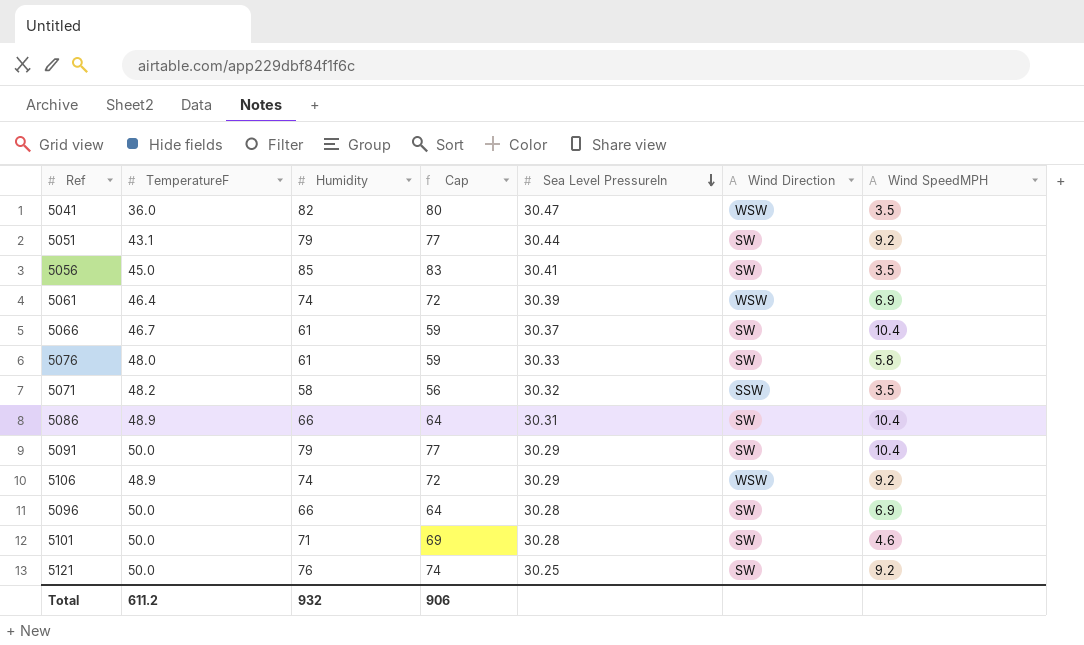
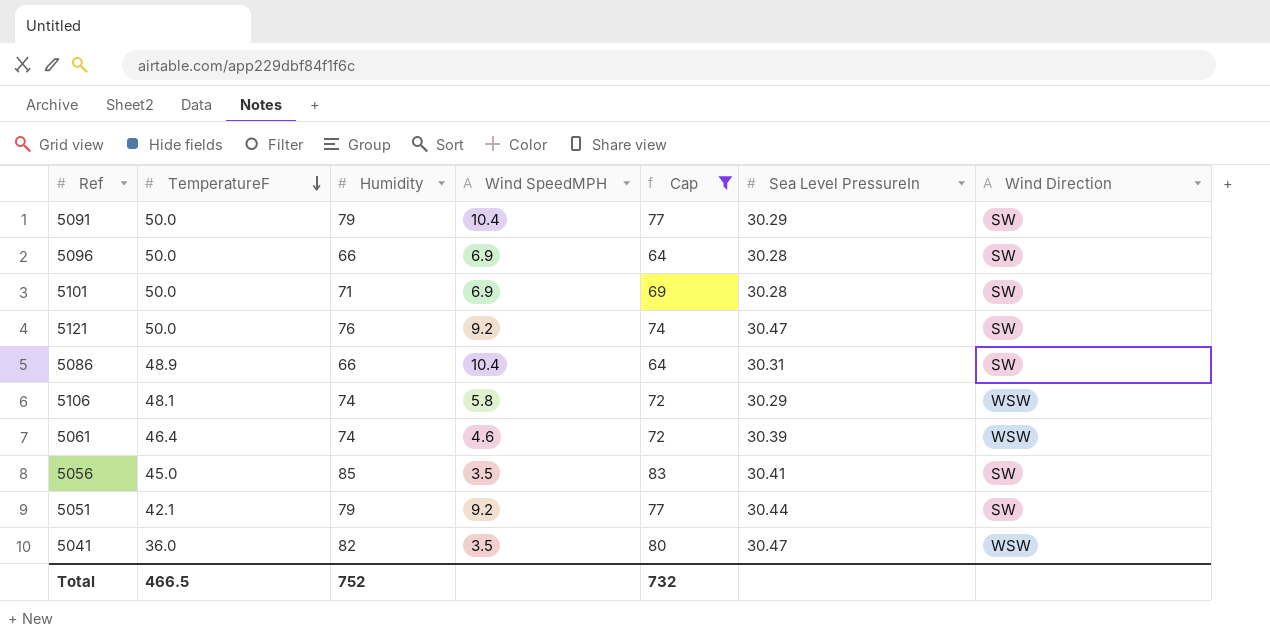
filter: none -> Cap >= 64
row order: Sea Level PressureIn descending -> TemperatureF descending
column Wind SpeedMPH | position: 7 -> 4
5101 | Wind SpeedMPH: 4.6 -> 6.9
5121 | Sea Level PressureIn: 30.25 -> 30.47
5106 | TemperatureF: 48.9 -> 48.1
5106 | Wind SpeedMPH: 9.2 -> 5.8
5061 | Wind SpeedMPH: 6.9 -> 4.6
5051 | TemperatureF: 43.1 -> 42.1
Total | TemperatureF: 611.2 -> 466.5
Total | Humidity: 932 -> 752
Total | Cap: 906 -> 732

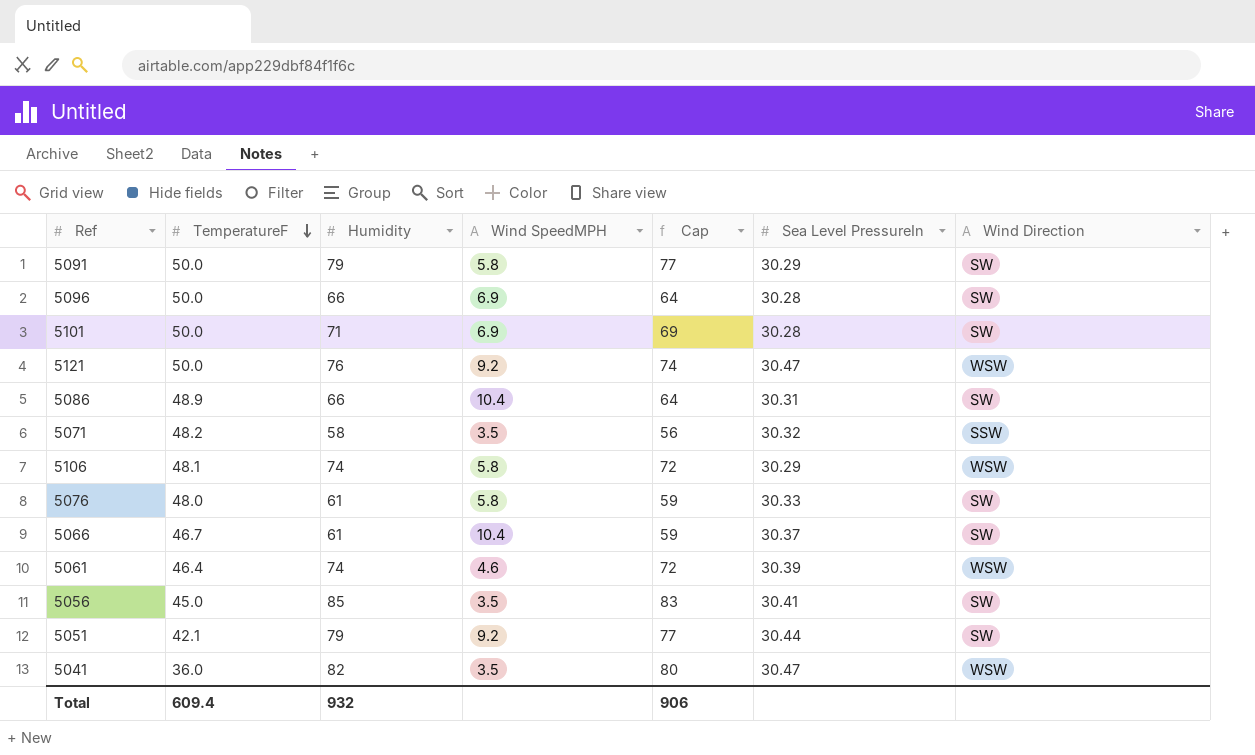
filter: Cap >= 64 -> none
5091 | Wind SpeedMPH: 10.4 -> 5.8
5121 | Wind Direction: SW -> WSW
Total | TemperatureF: 466.5 -> 609.4
Total | Humidity: 752 -> 932
Total | Cap: 732 -> 906

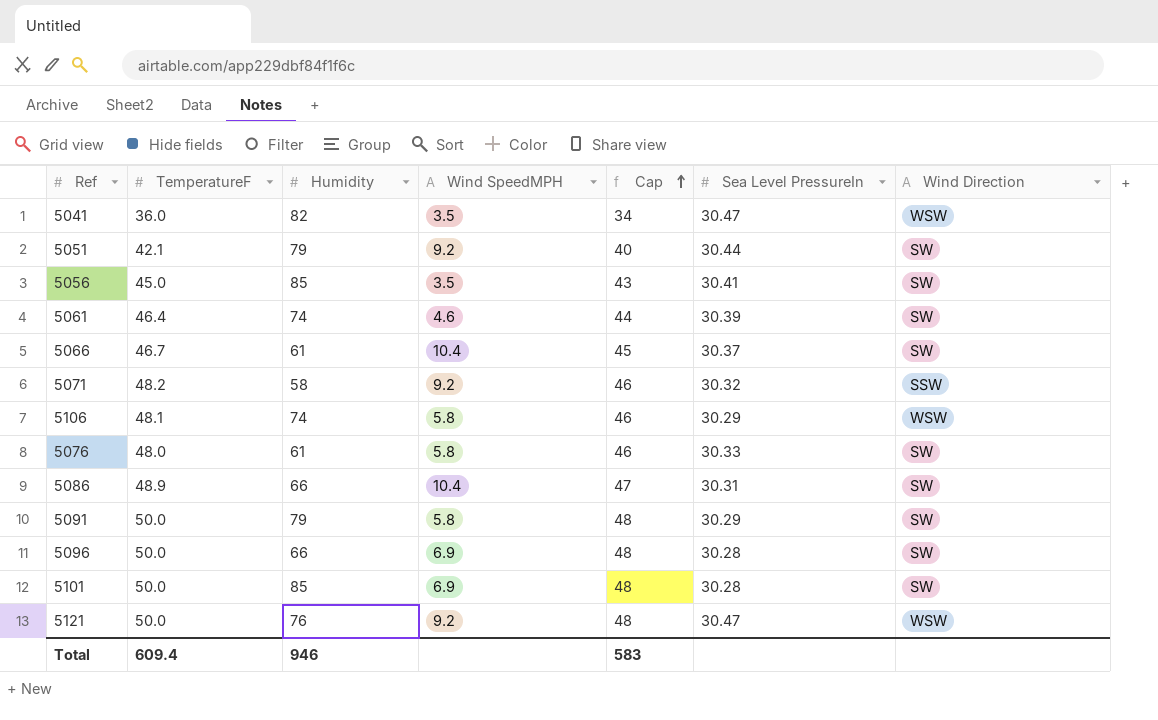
row order: TemperatureF descending -> Cap ascending
column Cap | formula: [Humidity] - 2 -> [TemperatureF] - 2
5061 | Wind Direction: WSW -> SW
5071 | Wind SpeedMPH: 3.5 -> 9.2
5101 | Humidity: 71 -> 85
Total | Humidity: 932 -> 946
Total | Cap: 906 -> 583

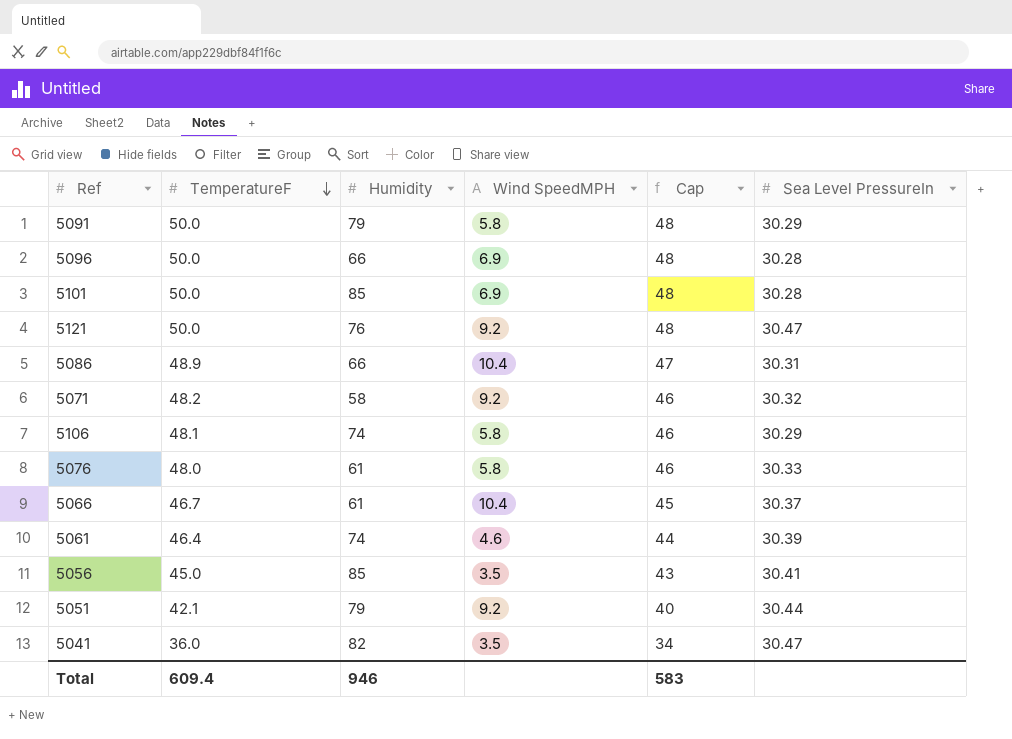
row order: Cap ascending -> TemperatureF descending
column Wind Direction | position: 7 -> none

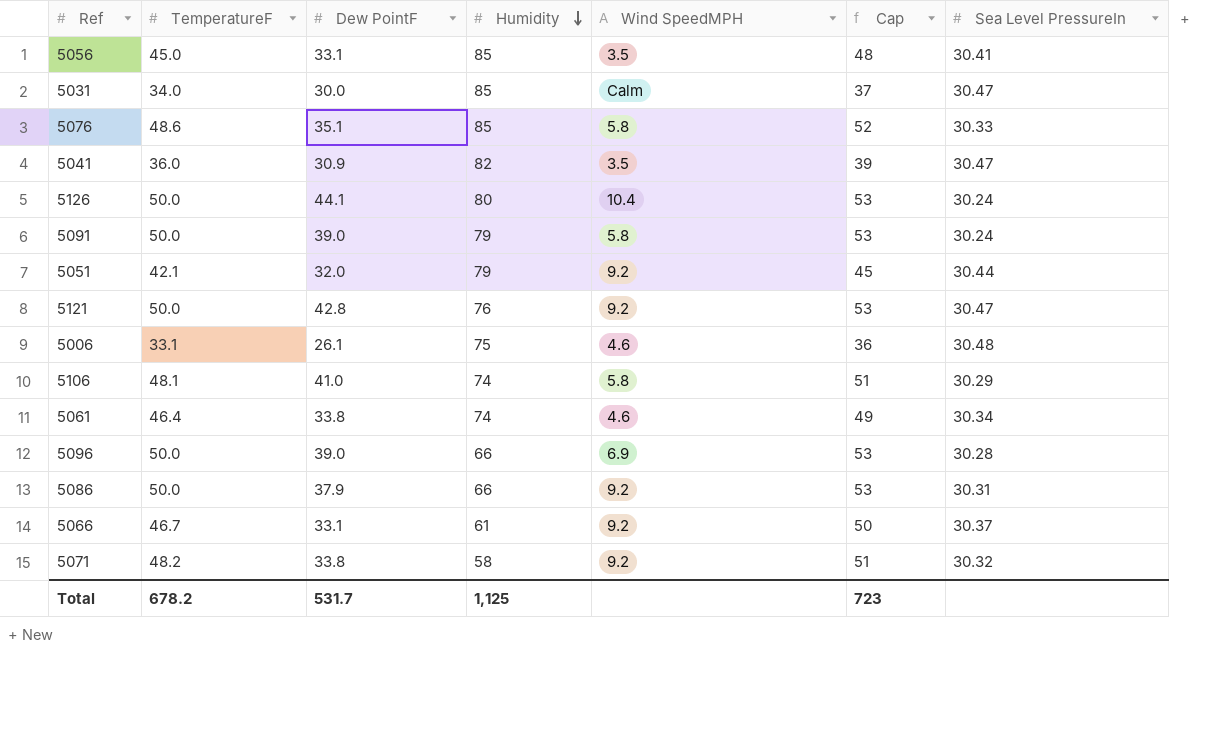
row order: TemperatureF descending -> Humidity descending
column Dew PointF | position: none -> 3
column Cap | formula: [TemperatureF] - 2 -> [TemperatureF] + 3
row 5101: 50.0 | 85 | 6.9 | 48 | 30.28 -> none
row 5031: none -> 34.0 | 30.0 | 85 | Calm | 37 | 30.47
5076 | TemperatureF: 48.0 -> 48.6
5076 | Humidity: 61 -> 85
row 5126: none -> 50.0 | 44.1 | 80 | 10.4 | 53 | 30.24
5091 | Sea Level PressureIn: 30.29 -> 30.24
row 5006: none -> 33.1 | 26.1 | 75 | 4.6 | 36 | 30.48
5061 | Sea Level PressureIn: 30.39 -> 30.34
5086 | TemperatureF: 48.9 -> 50.0
5086 | Wind SpeedMPH: 10.4 -> 9.2
5066 | Wind SpeedMPH: 10.4 -> 9.2
Total | TemperatureF: 609.4 -> 678.2
Total | Humidity: 946 -> 1,125
Total | Cap: 583 -> 723

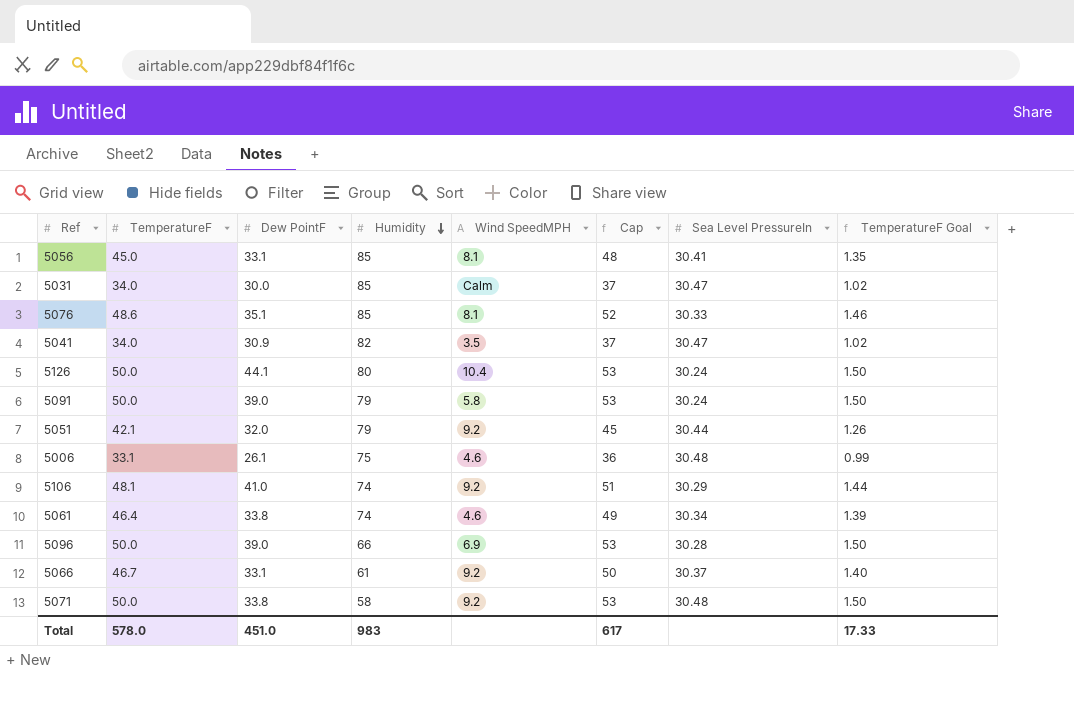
column TemperatureF Goal | formula: none -> [TemperatureF] * 0.03
row 5121: 50.0 | 42.8 | 76 | 9.2 | 53 | 30.47 -> none
row 5086: 50.0 | 37.9 | 66 | 9.2 | 53 | 30.31 -> none
5056 | Wind SpeedMPH: 3.5 -> 8.1
5076 | Wind SpeedMPH: 5.8 -> 8.1
5041 | TemperatureF: 36.0 -> 34.0
5041 | Cap: 39 -> 37
5106 | Wind SpeedMPH: 5.8 -> 9.2
5071 | TemperatureF: 48.2 -> 50.0
5071 | Cap: 51 -> 53
5071 | Sea Level PressureIn: 30.32 -> 30.48
Total | TemperatureF: 678.2 -> 578.0
Total | Dew PointF: 531.7 -> 451.0
Total | Humidity: 1,125 -> 983
Total | Cap: 723 -> 617

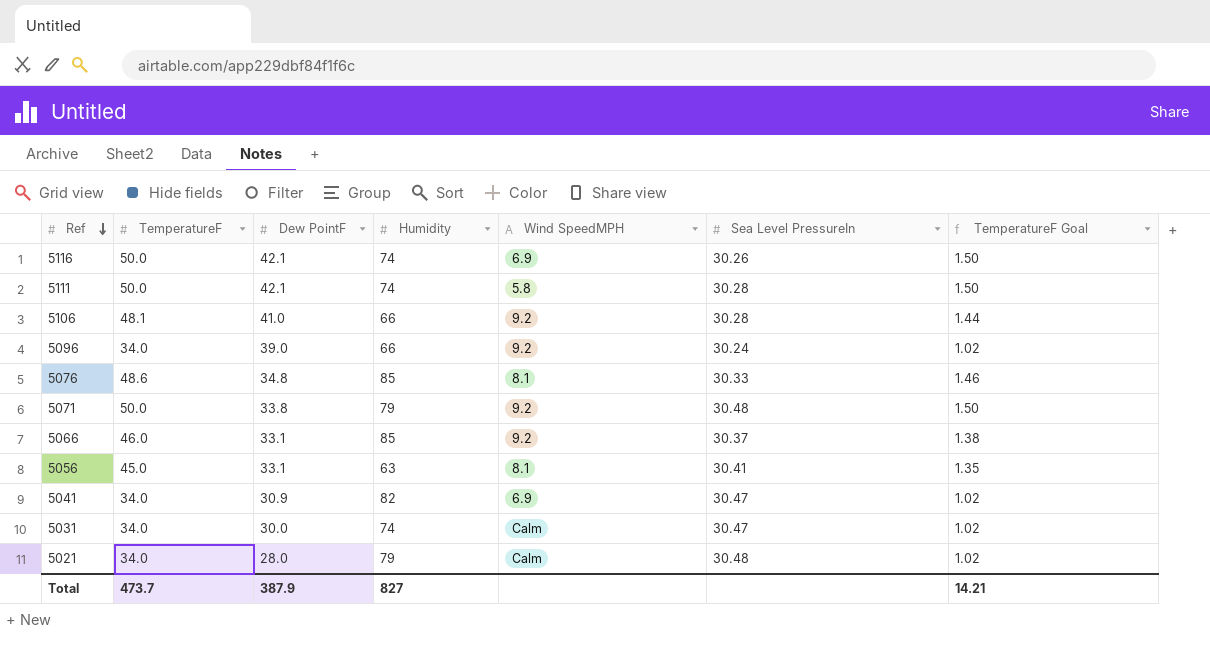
row order: Humidity descending -> Ref descending
column Cap | formula: [TemperatureF] + 3 -> none
row 5126: 50.0 | 44.1 | 80 | 10.4 | 53 | 30.24 | 1.50 -> none
row 5091: 50.0 | 39.0 | 79 | 5.8 | 53 | 30.24 | 1.50 -> none
row 5051: 42.1 | 32.0 | 79 | 9.2 | 45 | 30.44 | 1.26 -> none
row 5006: 33.1 | 26.1 | 75 | 4.6 | 36 | 30.48 | 0.99 -> none
row 5061: 46.4 | 33.8 | 74 | 4.6 | 49 | 30.34 | 1.39 -> none
row 5116: none -> 50.0 | 42.1 | 74 | 6.9 | 30.26 | 1.50
row 5111: none -> 50.0 | 42.1 | 74 | 5.8 | 30.28 | 1.50
5106 | Humidity: 74 -> 66
5106 | Sea Level PressureIn: 30.29 -> 30.28
5096 | TemperatureF: 50.0 -> 34.0
5096 | Wind SpeedMPH: 6.9 -> 9.2
5096 | Sea Level PressureIn: 30.28 -> 30.24
5096 | TemperatureF Goal: 1.50 -> 1.02
5076 | Dew PointF: 35.1 -> 34.8
5071 | Humidity: 58 -> 79
5066 | TemperatureF: 46.7 -> 46.0
5066 | Humidity: 61 -> 85
5066 | TemperatureF Goal: 1.40 -> 1.38
5056 | Humidity: 85 -> 63
5041 | Wind SpeedMPH: 3.5 -> 6.9
5031 | Humidity: 85 -> 74
row 5021: none -> 34.0 | 28.0 | 79 | Calm | 30.48 | 1.02
Total | TemperatureF: 578.0 -> 473.7
Total | Dew PointF: 451.0 -> 387.9
Total | Humidity: 983 -> 827
Total | TemperatureF Goal: 17.33 -> 14.21

